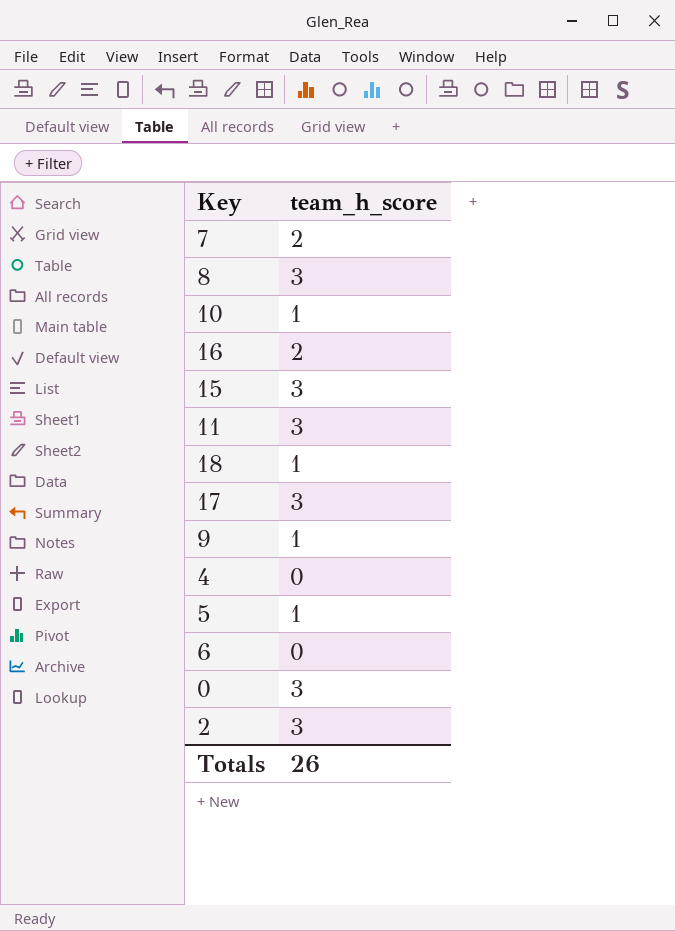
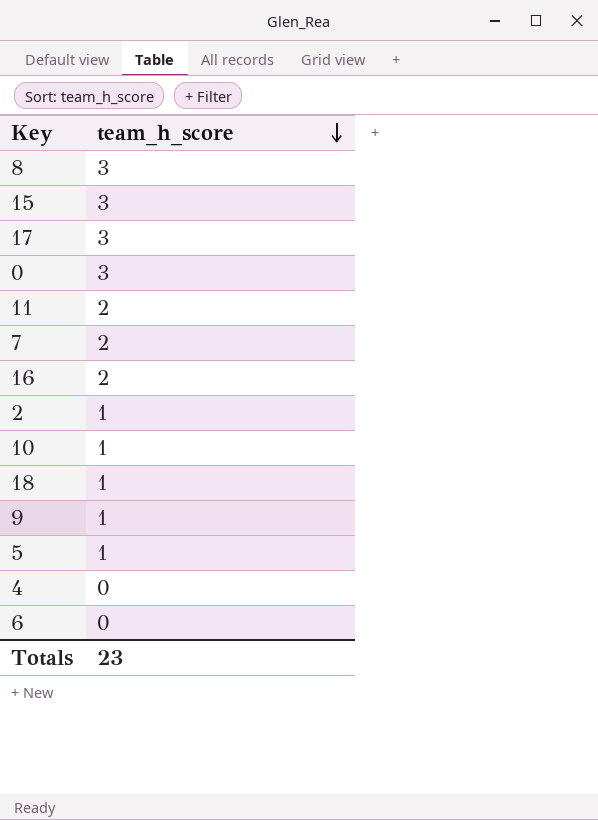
row order: none -> team_h_score descending
11 | team_h_score: 3 -> 2
2 | team_h_score: 3 -> 1
Totals | team_h_score: 26 -> 23

